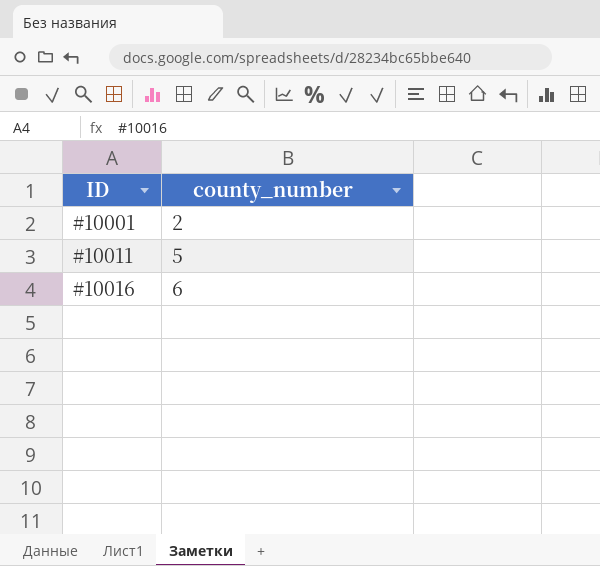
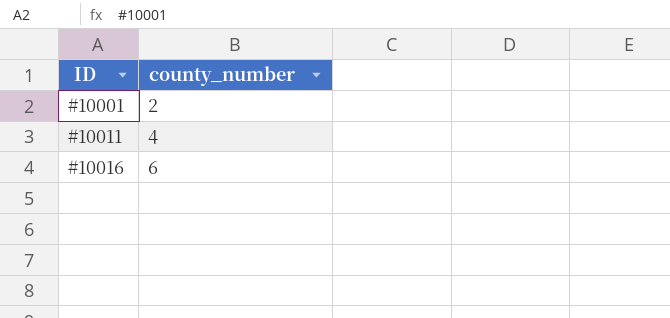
#10011 | county_number: 5 -> 4

